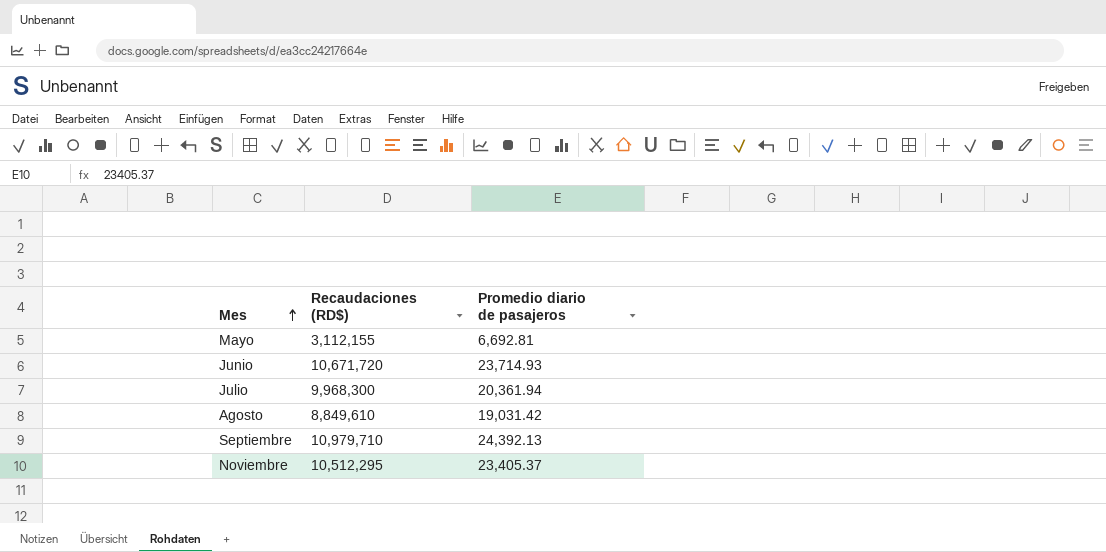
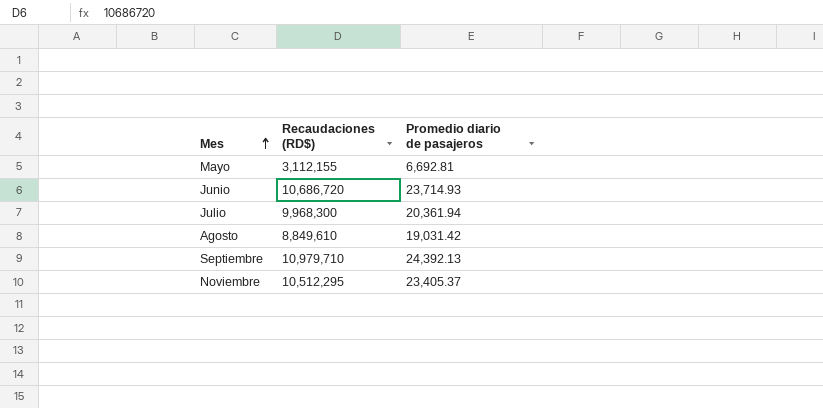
Junio | Recaudaciones (RD$): 10,671,720 -> 10,686,720

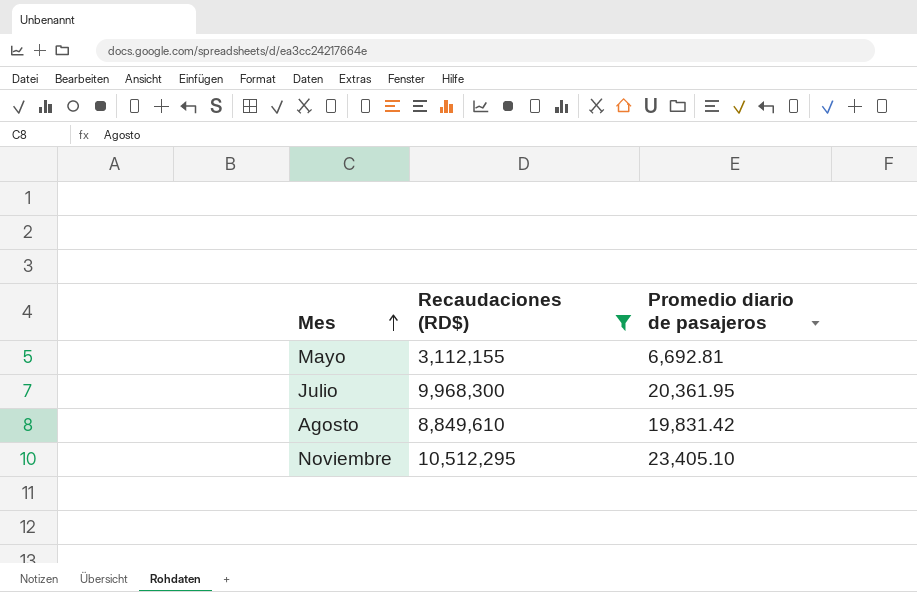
filter: none -> Recaudaciones (RD$) <= 10,512,295
Julio | Promedio diario de pasajeros: 20,361.94 -> 20,361.95
Agosto | Promedio diario de pasajeros: 19,031.42 -> 19,831.42
Noviembre | Promedio diario de pasajeros: 23,405.37 -> 23,405.10

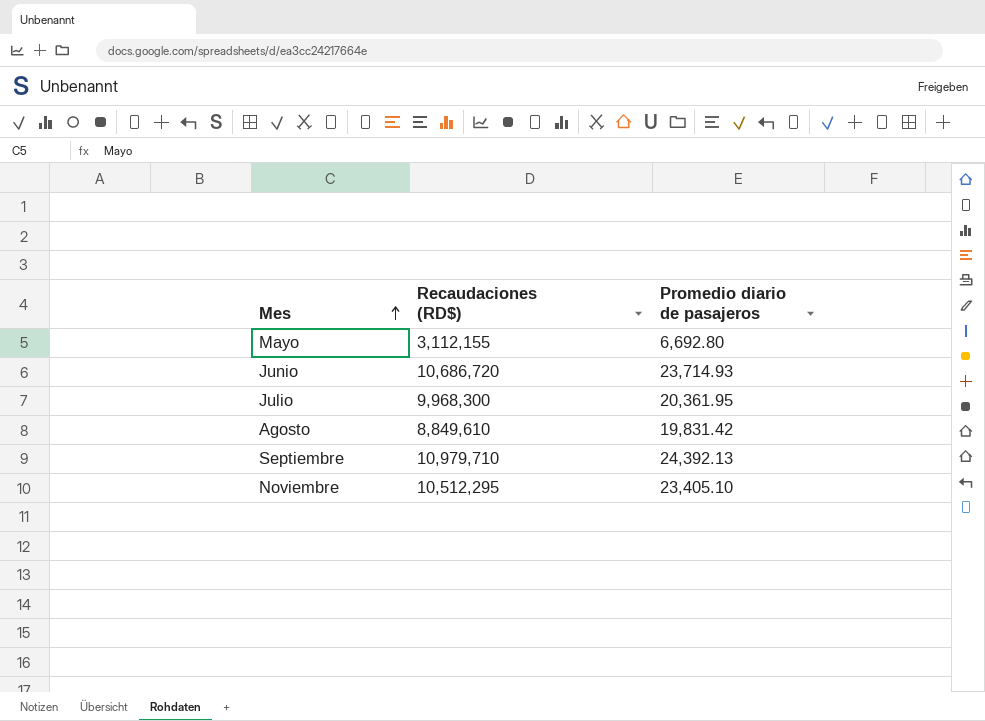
filter: Recaudaciones (RD$) <= 10,512,295 -> none
Mayo | Promedio diario de pasajeros: 6,692.81 -> 6,692.80

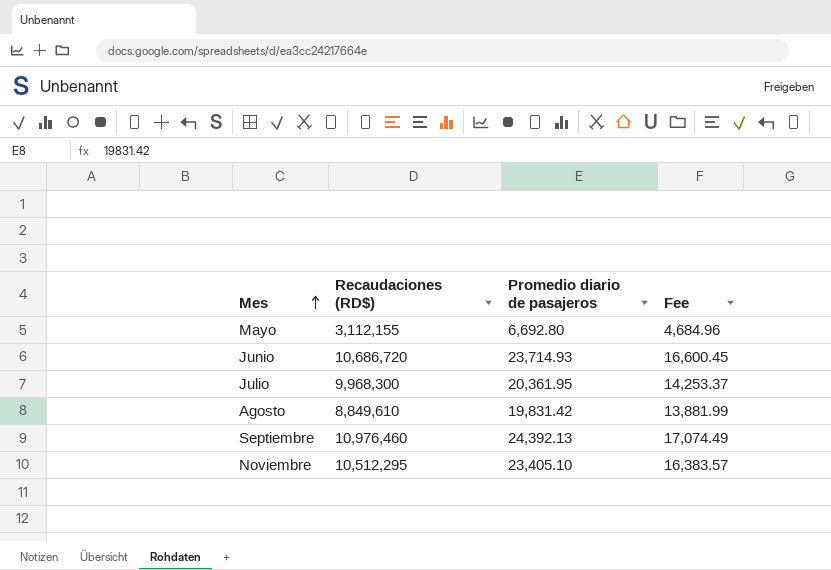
column Fee | formula: none -> [Promedio diario de pasajeros] * 0.7
Septiembre | Recaudaciones (RD$): 10,979,710 -> 10,976,460

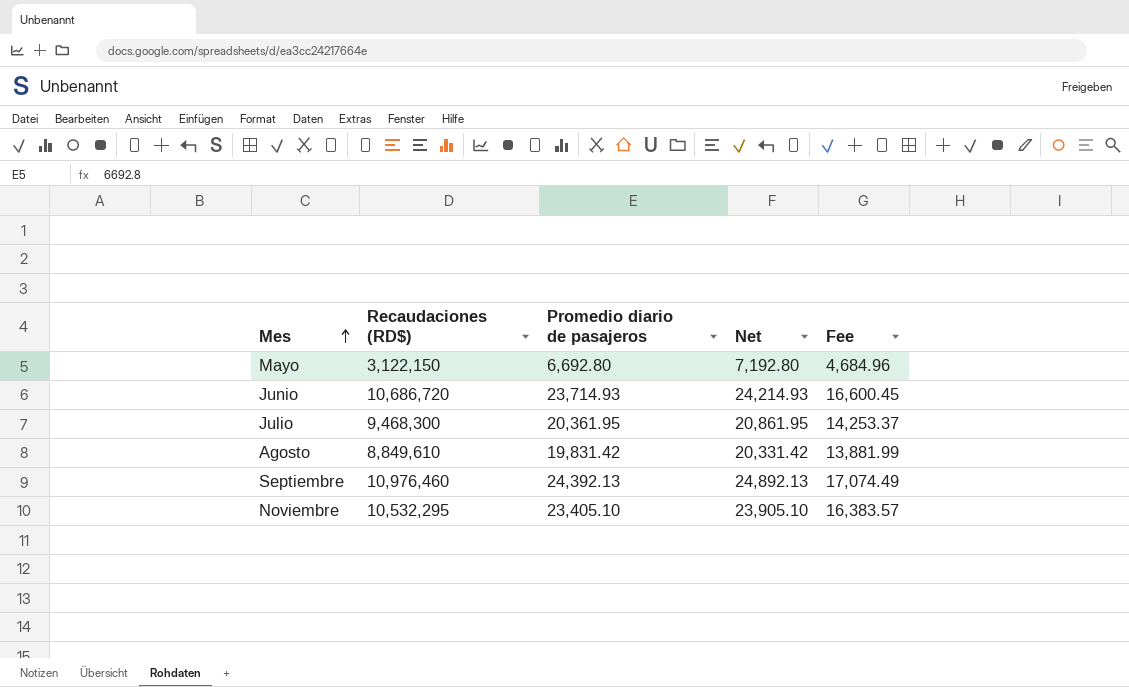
column Net | formula: none -> [Promedio diario de pasajeros] + 500
Mayo | Recaudaciones (RD$): 3,112,155 -> 3,122,150
Julio | Recaudaciones (RD$): 9,968,300 -> 9,468,300
Noviembre | Recaudaciones (RD$): 10,512,295 -> 10,532,295

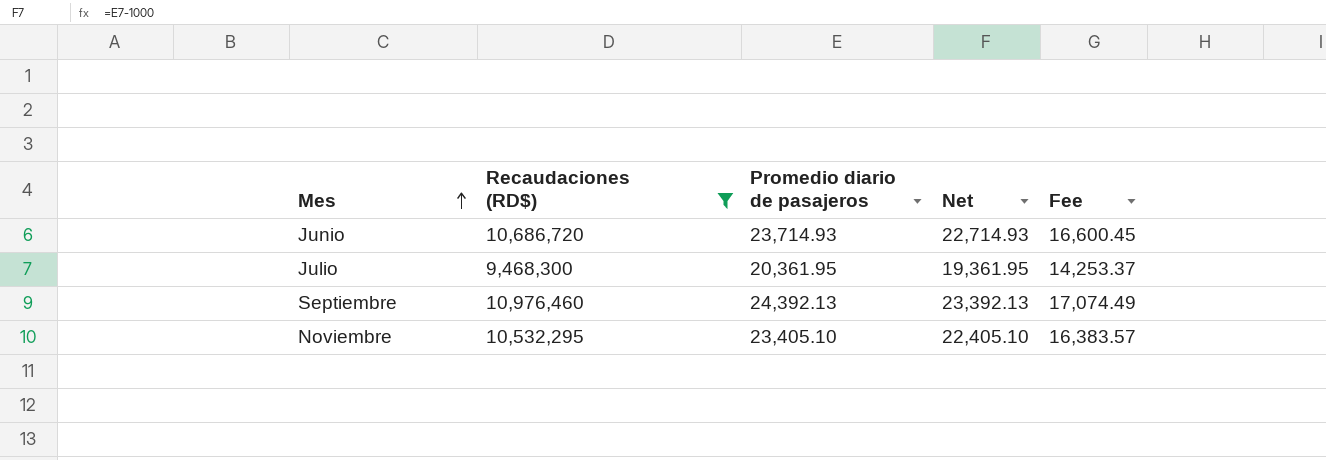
filter: none -> Recaudaciones (RD$) >= 9,468,300
column Net | formula: [Promedio diario de pasajeros] + 500 -> [Promedio diario de pasajeros] - 1000

